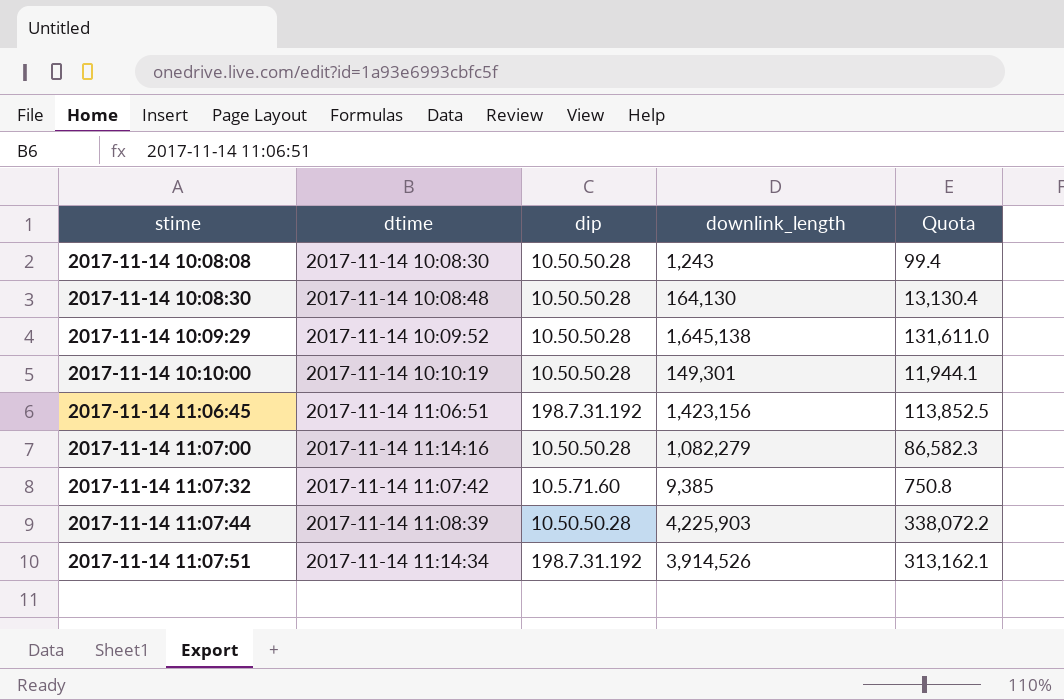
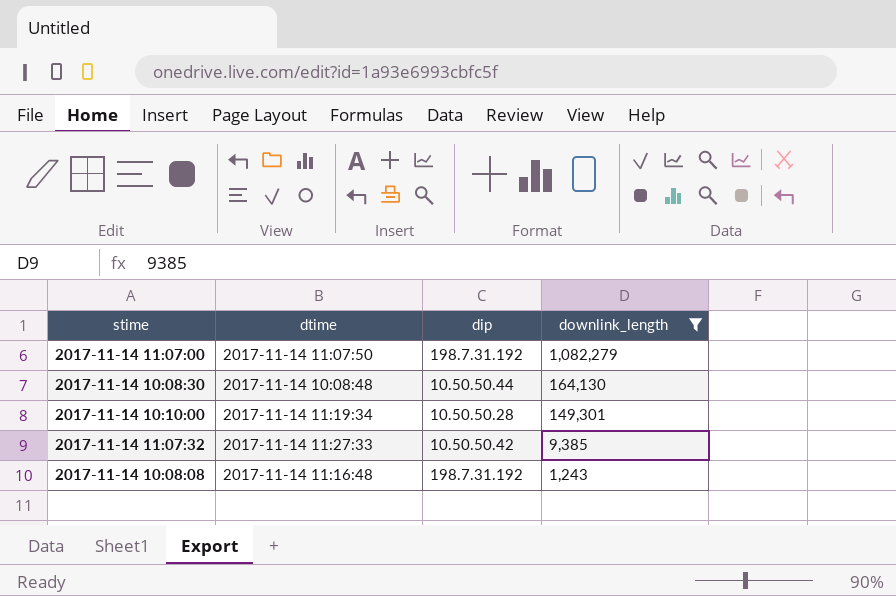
filter: none -> downlink_length <= 1,082,279
row order: stime ascending -> downlink_length descending
column Quota | formula: [downlink_length] * 0.08 -> none
2017-11-14 11:07:00 | dtime: 2017-11-14 11:14:16 -> 2017-11-14 11:07:50
2017-11-14 11:07:00 | dip: 10.50.50.28 -> 198.7.31.192
2017-11-14 10:08:30 | dip: 10.50.50.28 -> 10.50.50.44
2017-11-14 10:10:00 | dtime: 2017-11-14 10:10:19 -> 2017-11-14 11:19:34
2017-11-14 11:07:32 | dtime: 2017-11-14 11:07:42 -> 2017-11-14 11:27:33
2017-11-14 11:07:32 | dip: 10.5.71.60 -> 10.50.50.42
2017-11-14 10:08:08 | dtime: 2017-11-14 10:08:30 -> 2017-11-14 11:16:48
2017-11-14 10:08:08 | dip: 10.50.50.28 -> 198.7.31.192

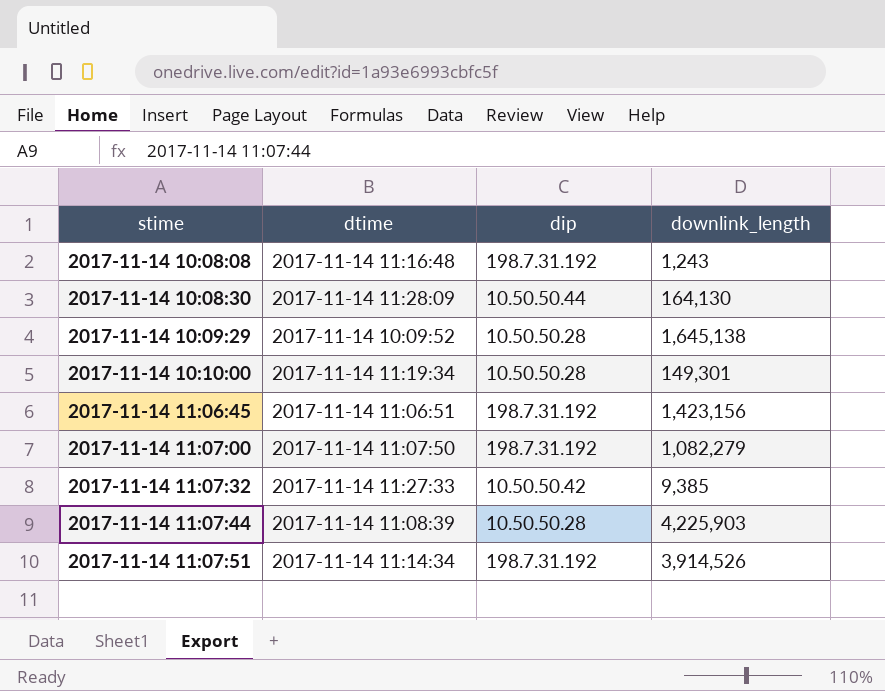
filter: downlink_length <= 1,082,279 -> none
row order: downlink_length descending -> stime ascending
2017-11-14 10:08:30 | dtime: 2017-11-14 10:08:48 -> 2017-11-14 11:28:09

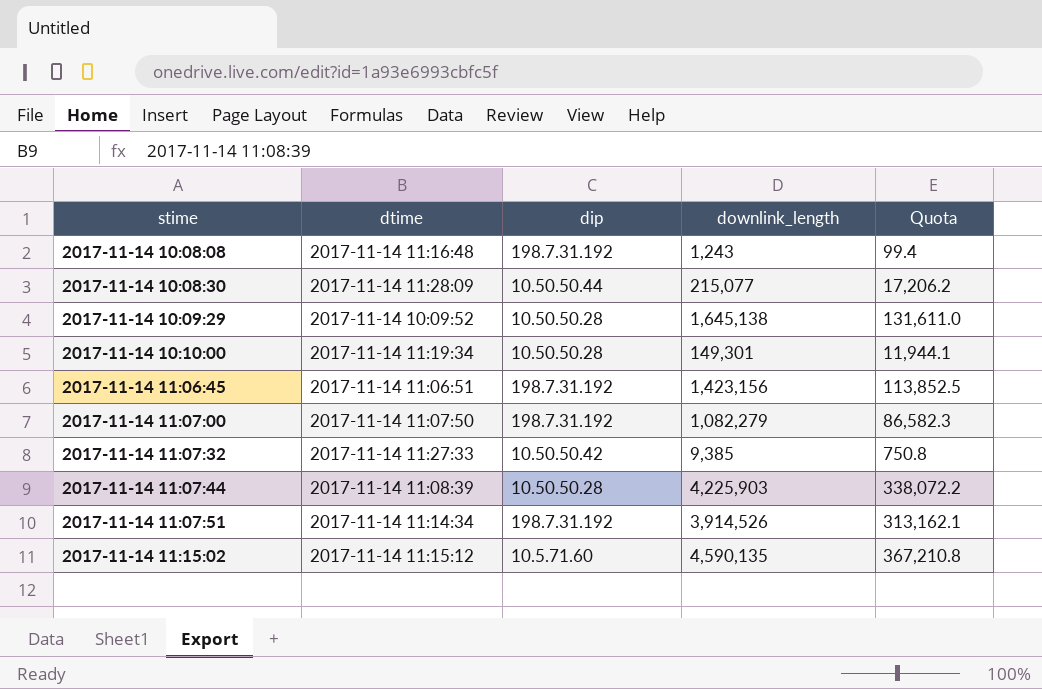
column Quota | formula: none -> [downlink_length] * 0.08
2017-11-14 10:08:30 | downlink_length: 164,130 -> 215,077
row 2017-11-14 11:15:02: none -> 2017-11-14 11:15:12 | 10.5.71.60 | 4,590,135 | 367,210.8

